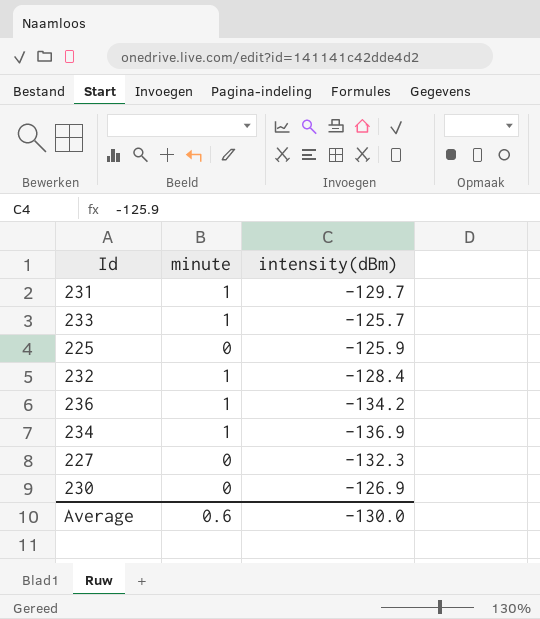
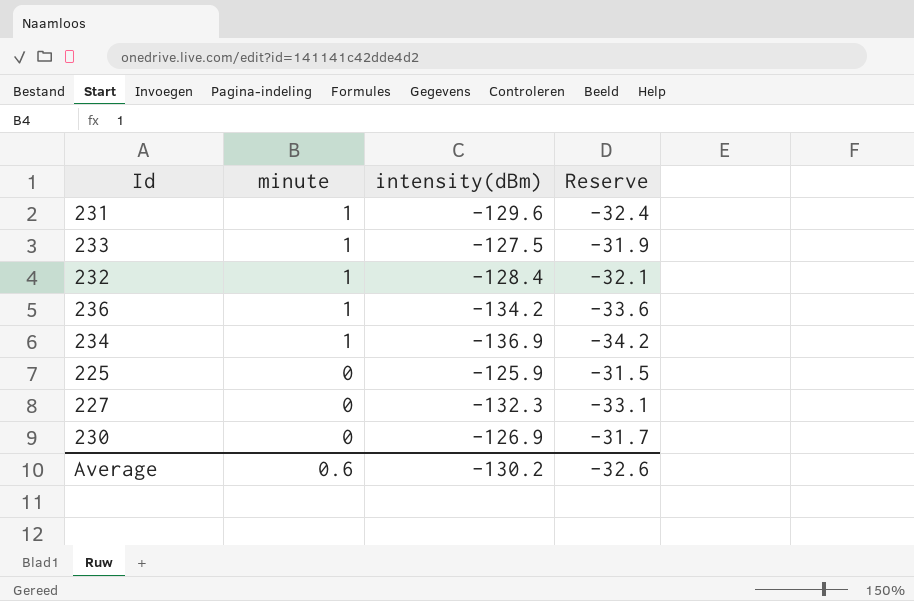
row order: none -> minute descending
column Reserve | formula: none -> [intensity(dBm)] * 0.25
231 | intensity(dBm): -129.7 -> -129.6
233 | intensity(dBm): -125.7 -> -127.5
Average | intensity(dBm): -130.0 -> -130.2

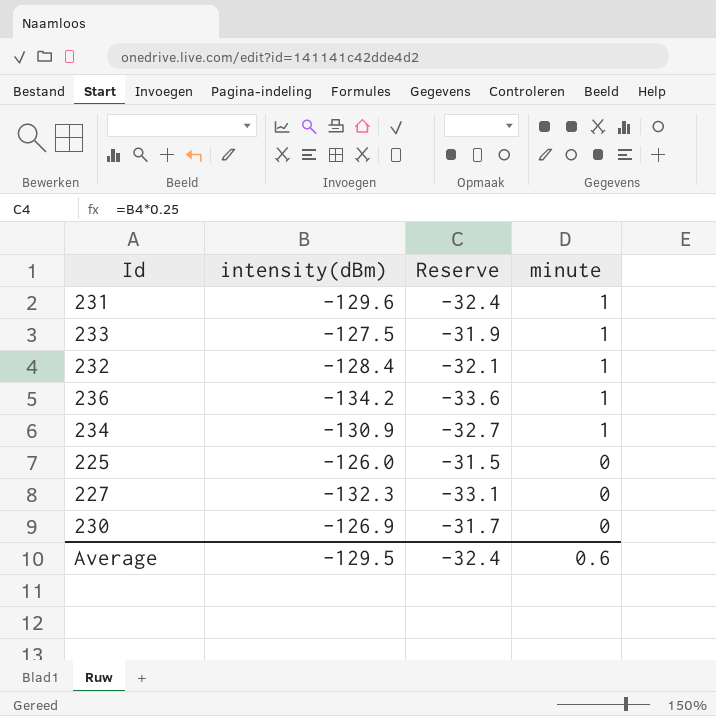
column minute | position: 2 -> 4
234 | intensity(dBm): -136.9 -> -130.9
234 | Reserve: -34.2 -> -32.7
225 | intensity(dBm): -125.9 -> -126.0
Average | intensity(dBm): -130.2 -> -129.5
Average | Reserve: -32.6 -> -32.4

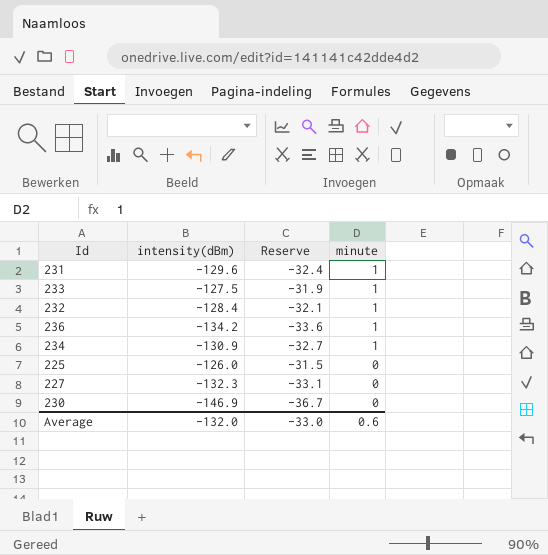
230 | intensity(dBm): -126.9 -> -146.9
230 | Reserve: -31.7 -> -36.7
Average | intensity(dBm): -129.5 -> -132.0
Average | Reserve: -32.4 -> -33.0

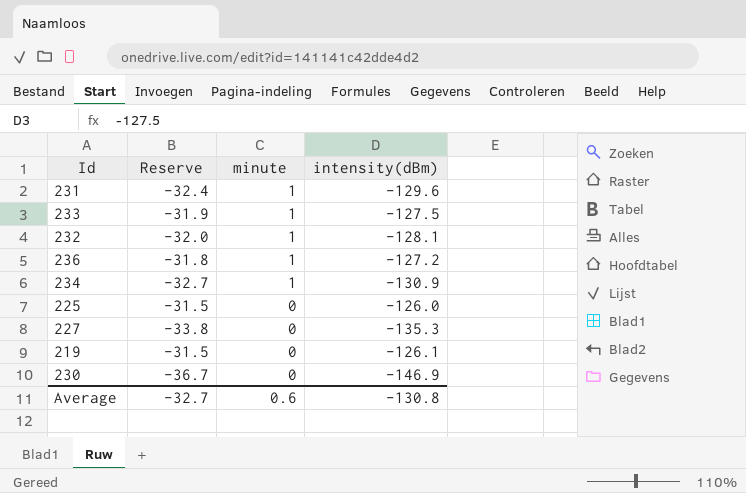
column intensity(dBm) | position: 2 -> 4
232 | Reserve: -32.1 -> -32.0
232 | intensity(dBm): -128.4 -> -128.1
236 | Reserve: -33.6 -> -31.8
236 | intensity(dBm): -134.2 -> -127.2
227 | Reserve: -33.1 -> -33.8
227 | intensity(dBm): -132.3 -> -135.3
row 219: none -> -31.5 | 0 | -126.1
Average | Reserve: -33.0 -> -32.7
Average | intensity(dBm): -132.0 -> -130.8

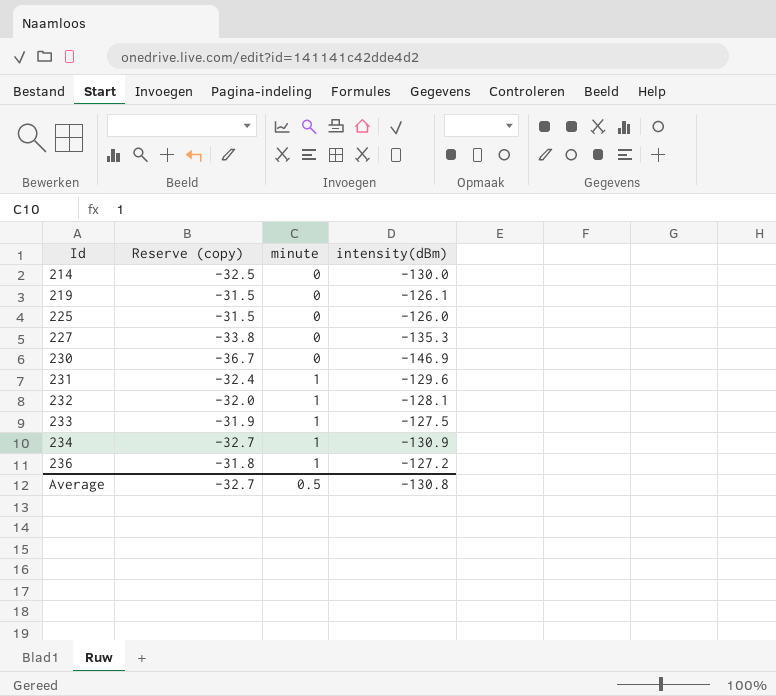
row order: minute descending -> Id ascending
column name: Reserve -> Reserve (copy)
row 214: none -> -32.5 | 0 | -130.0
Average | minute: 0.6 -> 0.5

